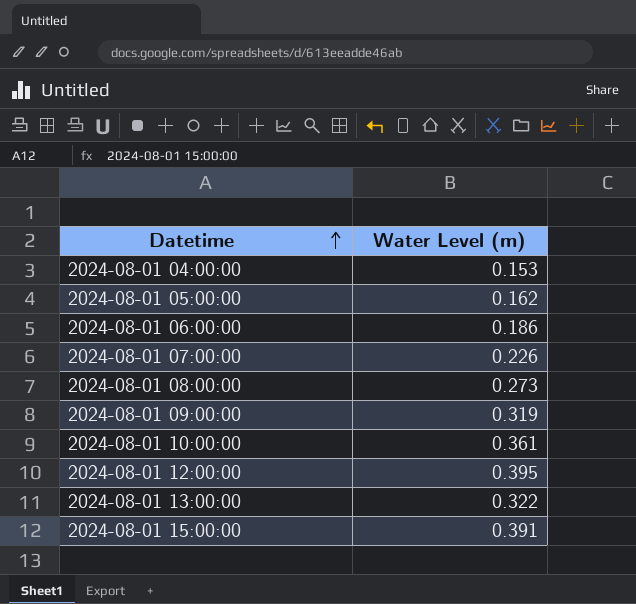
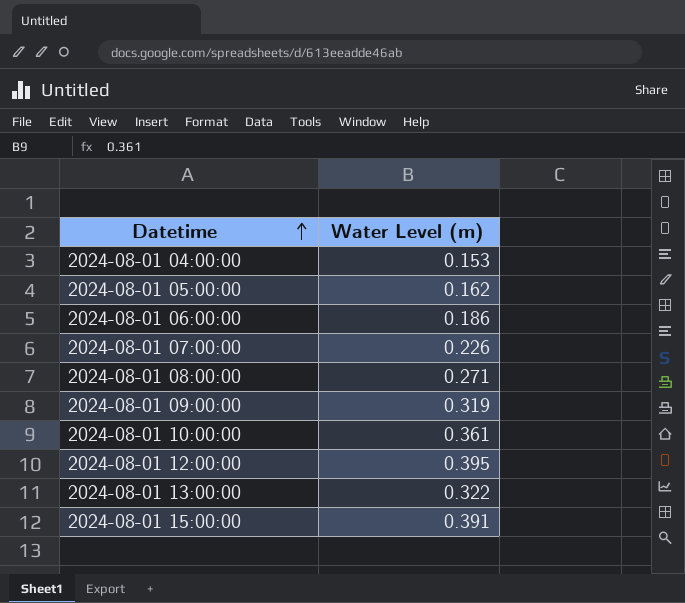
2024-08-01 08:00:00 | Water Level (m): 0.273 -> 0.271

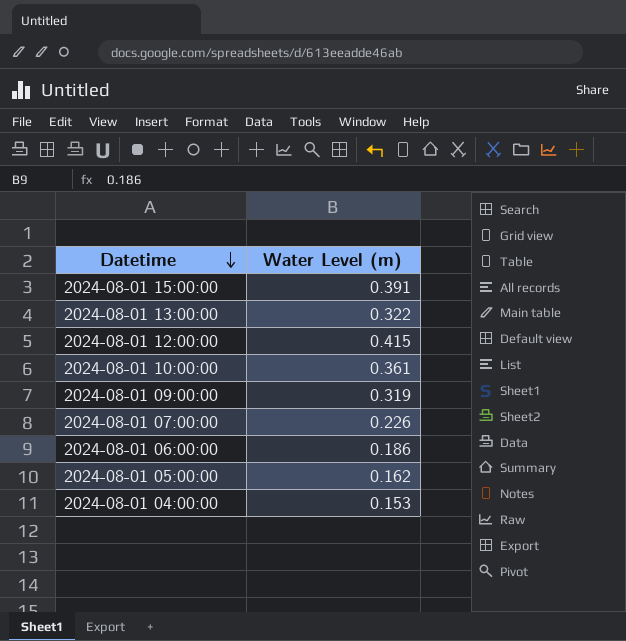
row order: Datetime ascending -> Datetime descending
row 2024-08-01 08:00:00: 0.271 -> none
2024-08-01 12:00:00 | Water Level (m): 0.395 -> 0.415

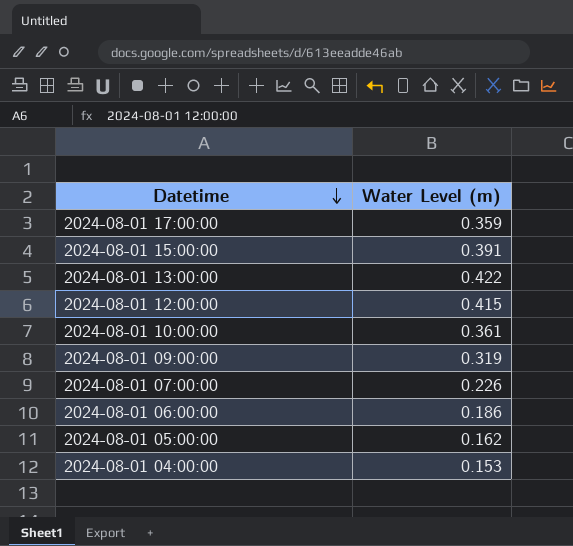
row 2024-08-01 17:00:00: none -> 0.359
2024-08-01 13:00:00 | Water Level (m): 0.322 -> 0.422

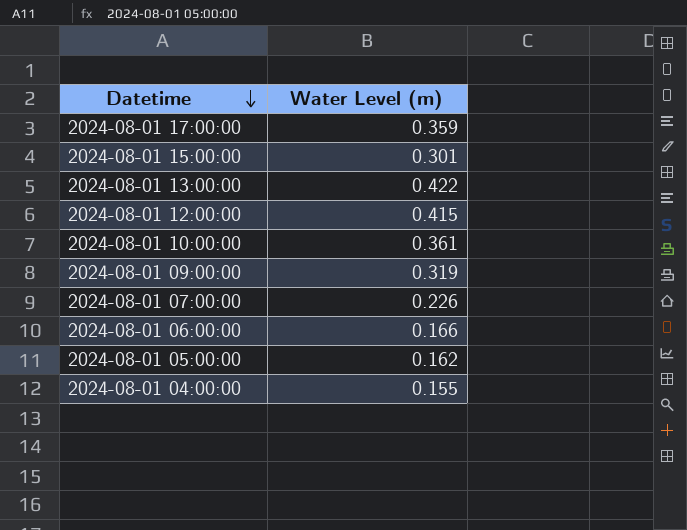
2024-08-01 15:00:00 | Water Level (m): 0.391 -> 0.301
2024-08-01 06:00:00 | Water Level (m): 0.186 -> 0.166
2024-08-01 04:00:00 | Water Level (m): 0.153 -> 0.155

